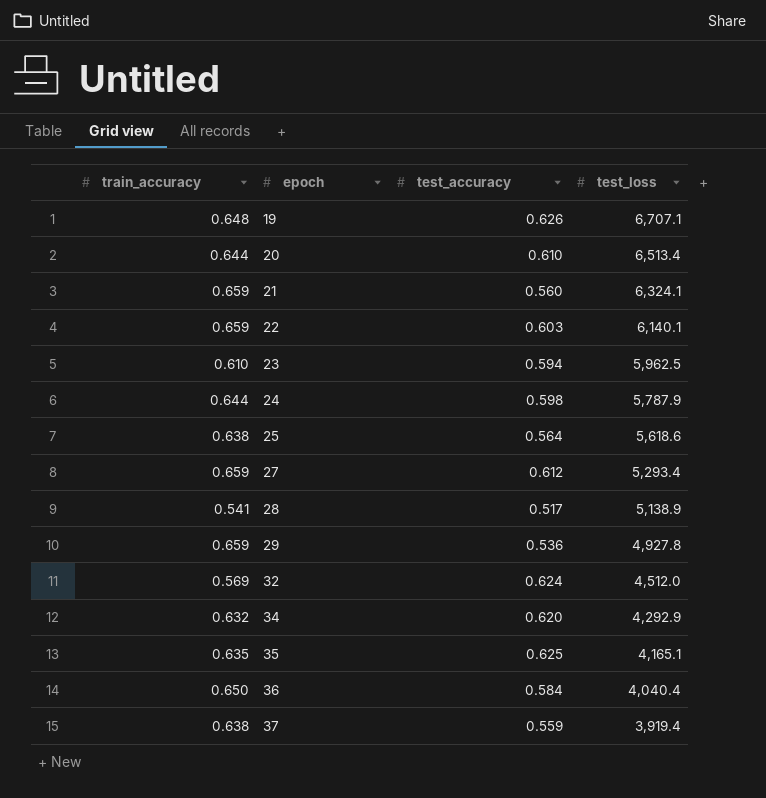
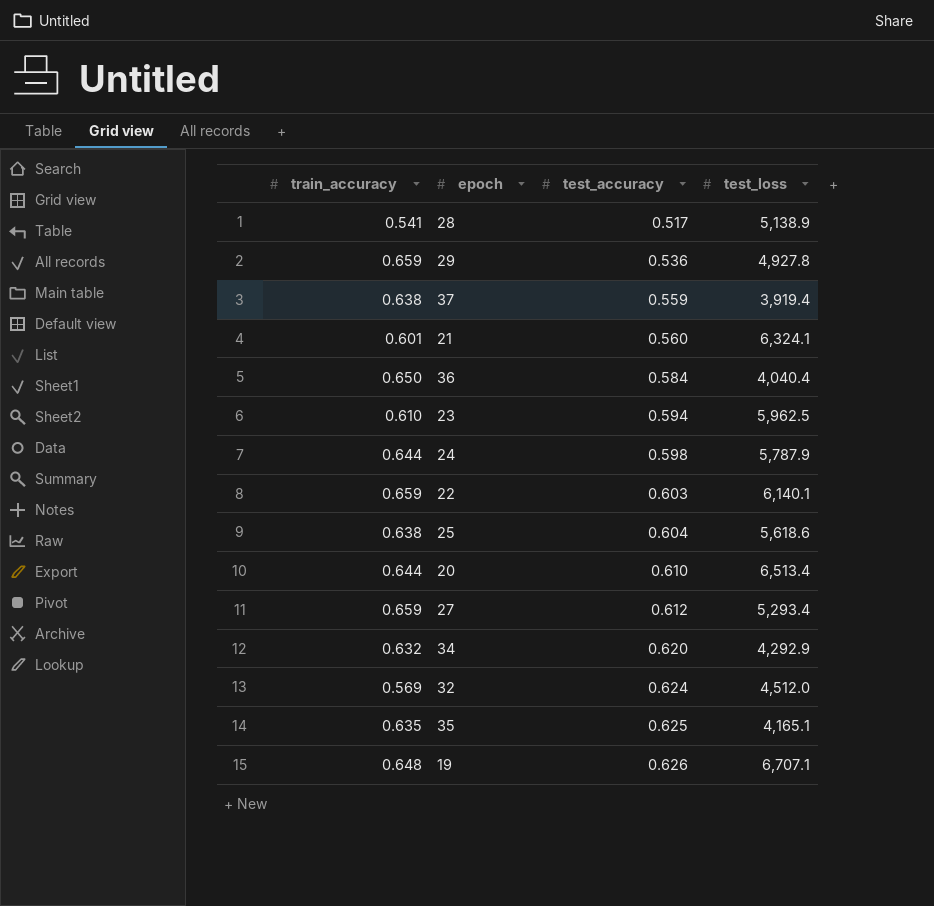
row order: epoch ascending -> test_accuracy ascending
21 | train_accuracy: 0.659 -> 0.601
25 | test_accuracy: 0.564 -> 0.604

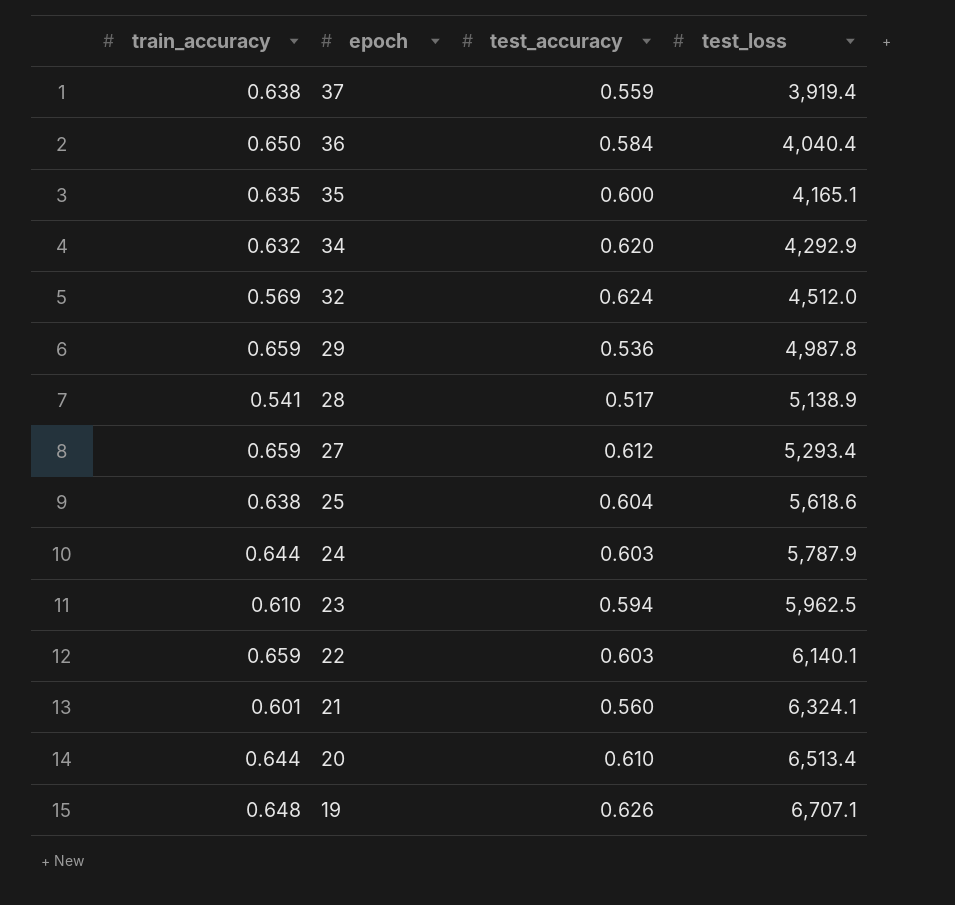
row order: test_accuracy ascending -> epoch descending
35 | test_accuracy: 0.625 -> 0.600
29 | test_loss: 4,927.8 -> 4,987.8
24 | test_accuracy: 0.598 -> 0.603

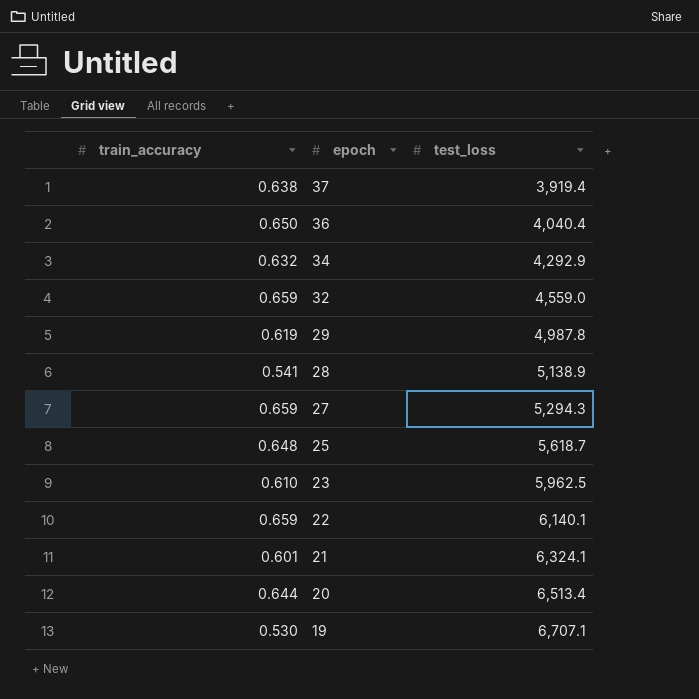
column test_accuracy | position: 3 -> none
row 35: 0.635 | 0.600 | 4,165.1 -> none
row 24: 0.644 | 0.603 | 5,787.9 -> none
32 | train_accuracy: 0.569 -> 0.659
32 | test_loss: 4,512.0 -> 4,559.0
29 | train_accuracy: 0.659 -> 0.619
27 | test_loss: 5,293.4 -> 5,294.3
25 | train_accuracy: 0.638 -> 0.648
25 | test_loss: 5,618.6 -> 5,618.7
19 | train_accuracy: 0.648 -> 0.530

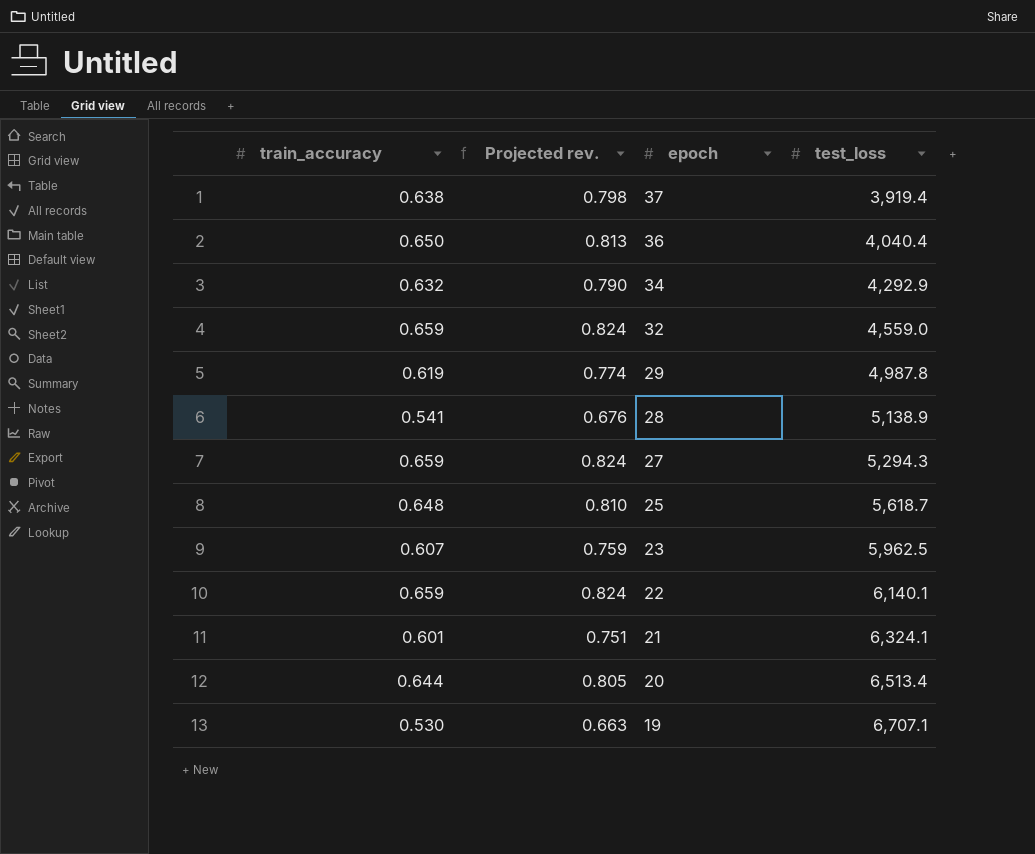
column Projected rev. | formula: none -> [train_accuracy] * 1.25
23 | train_accuracy: 0.610 -> 0.607

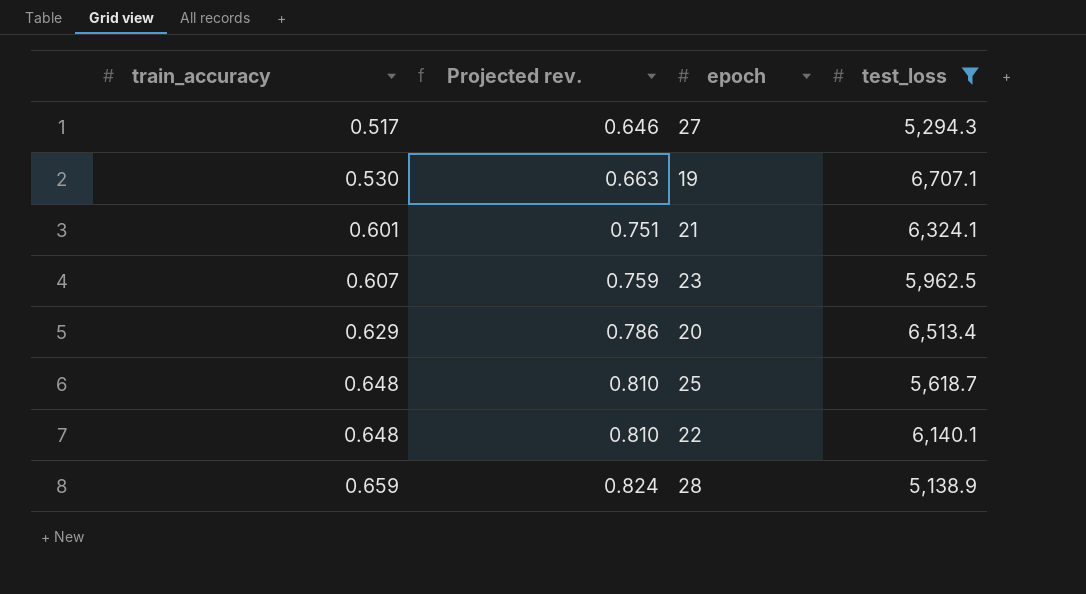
filter: none -> test_loss >= 5,138.9
row order: epoch descending -> train_accuracy ascending
27 | train_accuracy: 0.659 -> 0.517
27 | Projected rev.: 0.824 -> 0.646
20 | train_accuracy: 0.644 -> 0.629
20 | Projected rev.: 0.805 -> 0.786
22 | train_accuracy: 0.659 -> 0.648
22 | Projected rev.: 0.824 -> 0.810
28 | train_accuracy: 0.541 -> 0.659
28 | Projected rev.: 0.676 -> 0.824

